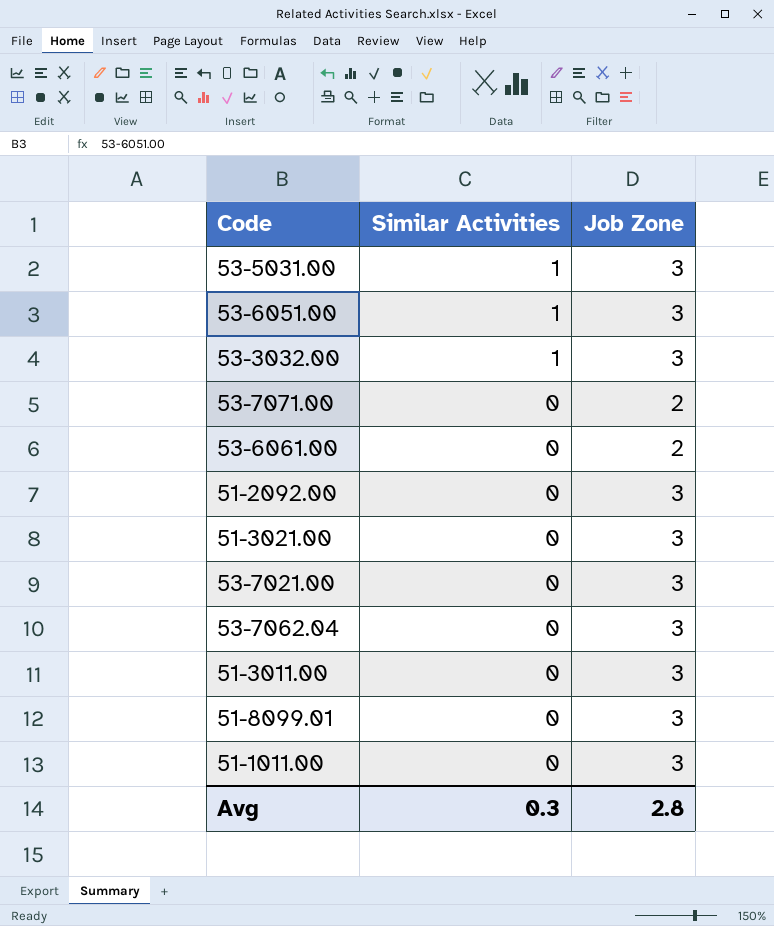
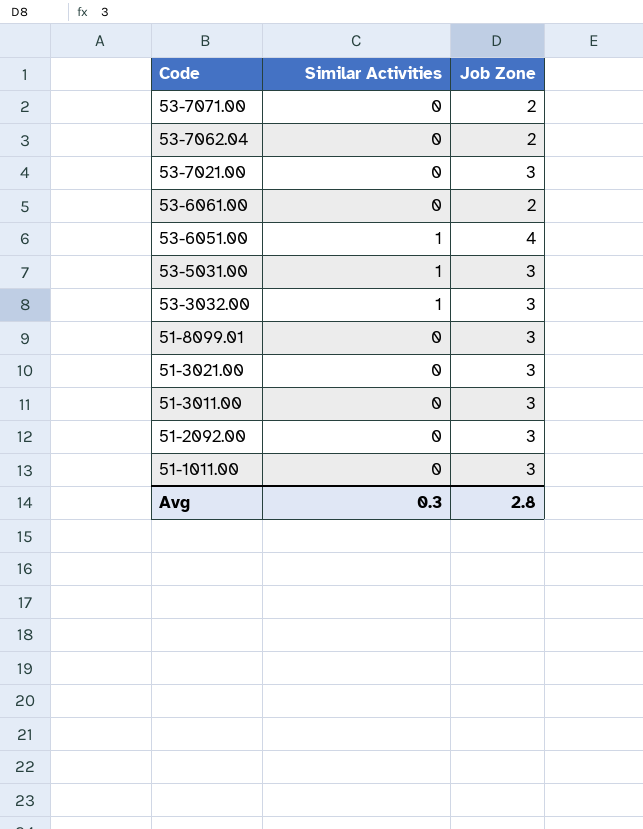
row order: Similar Activities descending -> Code descending
53-7062.04 | Job Zone: 3 -> 2
53-6051.00 | Job Zone: 3 -> 4

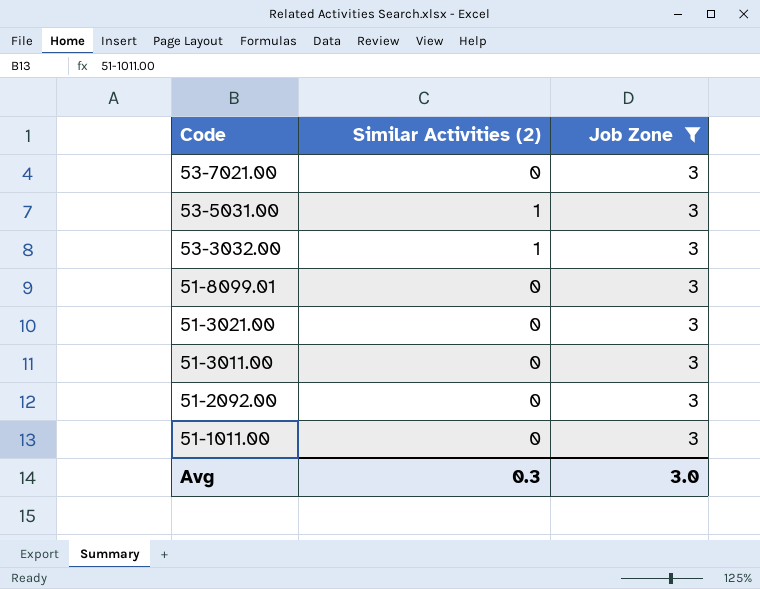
filter: none -> Job Zone = 3
column name: Similar Activities -> Similar Activities (2)
Avg | Job Zone: 2.8 -> 3.0

